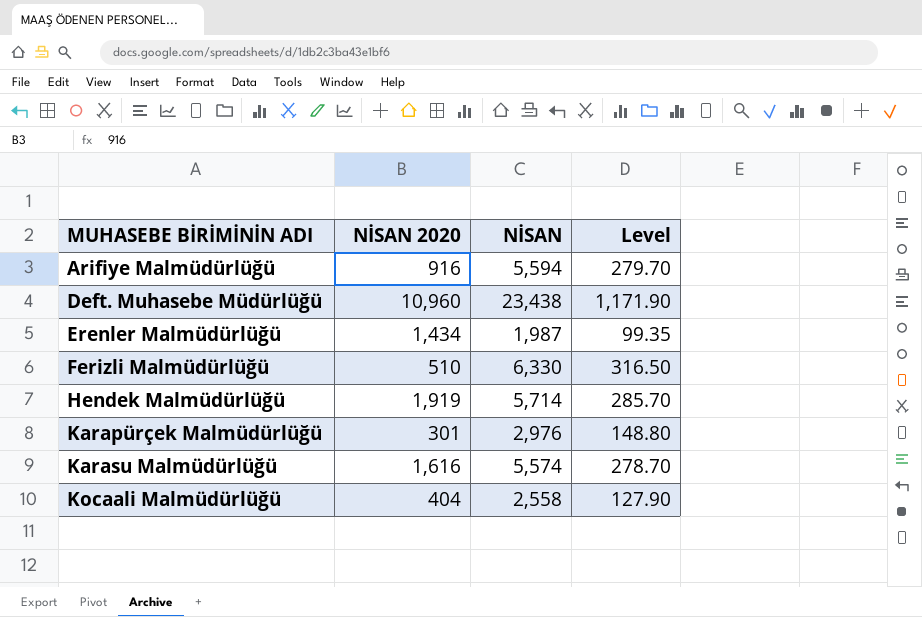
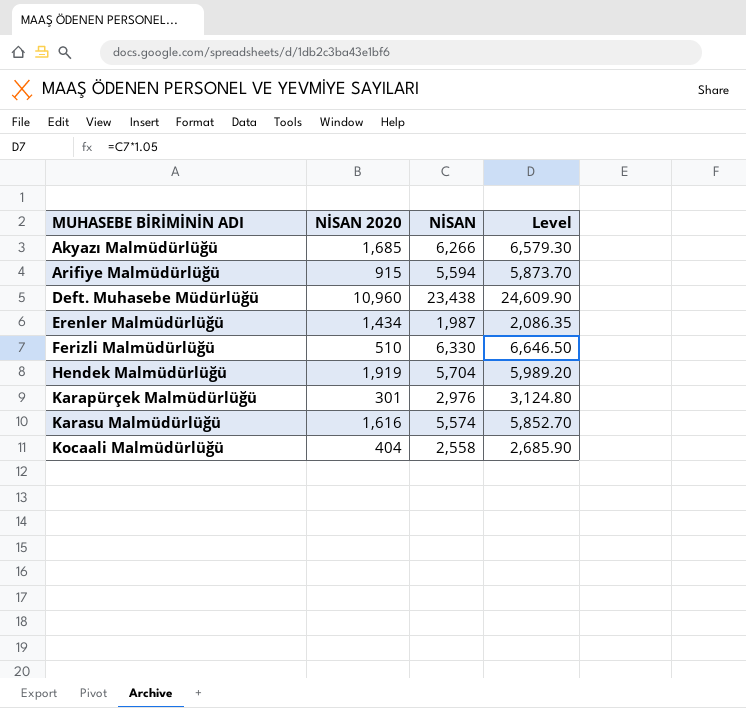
column Level | formula: [NİSAN] * 0.05 -> [NİSAN] * 1.05
row Akyazı Malmüdürlüğü: none -> 1,685 | 6,266 | 6,579.30
Arifiye Malmüdürlüğü | NİSAN 2020: 916 -> 915
Hendek Malmüdürlüğü | NİSAN: 5,714 -> 5,704

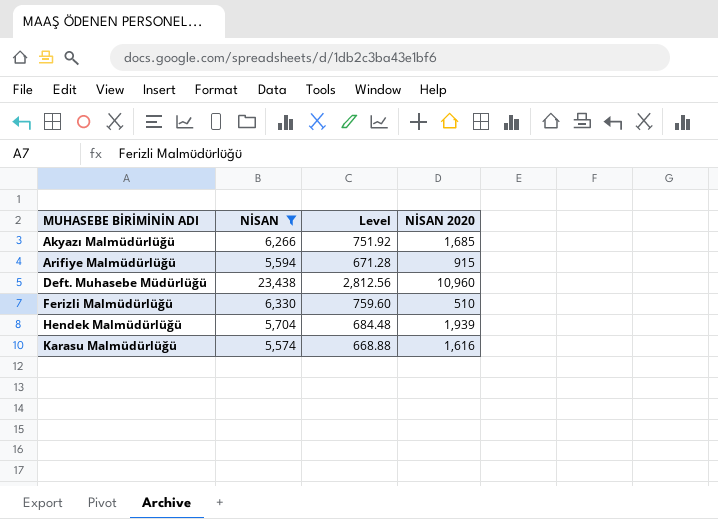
filter: none -> NİSAN >= 5,574
column Level | formula: [NİSAN] * 1.05 -> [NİSAN] * 0.12
column NİSAN 2020 | position: 2 -> 4
Hendek Malmüdürlüğü | NİSAN 2020: 1,919 -> 1,939

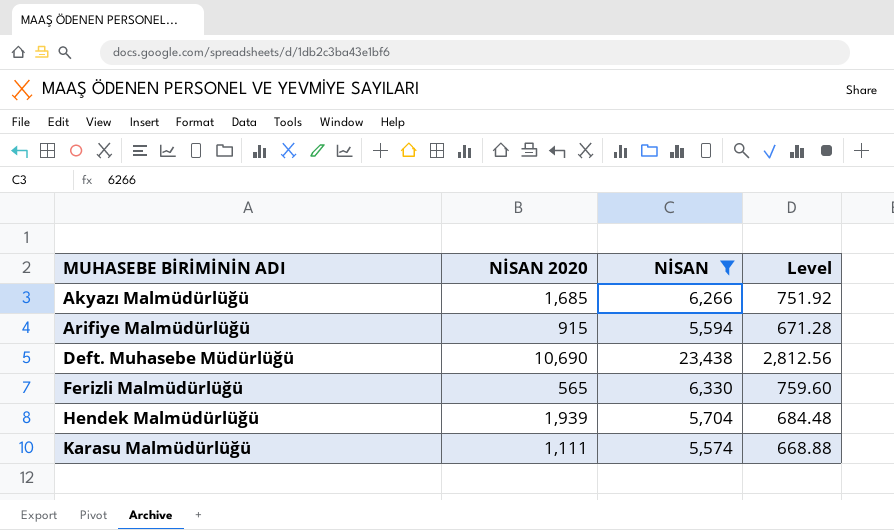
column NİSAN 2020 | position: 4 -> 2
Deft. Muhasebe Müdürlüğü | NİSAN 2020: 10,960 -> 10,690
Ferizli Malmüdürlüğü | NİSAN 2020: 510 -> 565
Karasu Malmüdürlüğü | NİSAN 2020: 1,616 -> 1,111

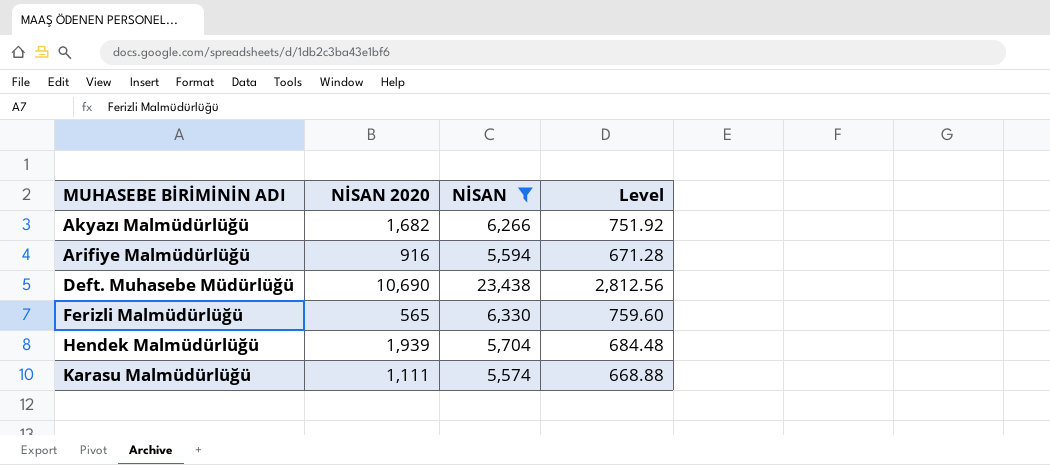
Akyazı Malmüdürlüğü | NİSAN 2020: 1,685 -> 1,682
Arifiye Malmüdürlüğü | NİSAN 2020: 915 -> 916

